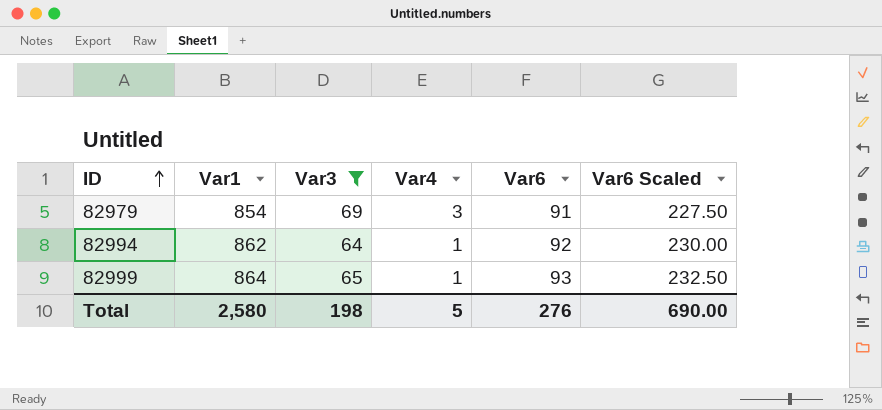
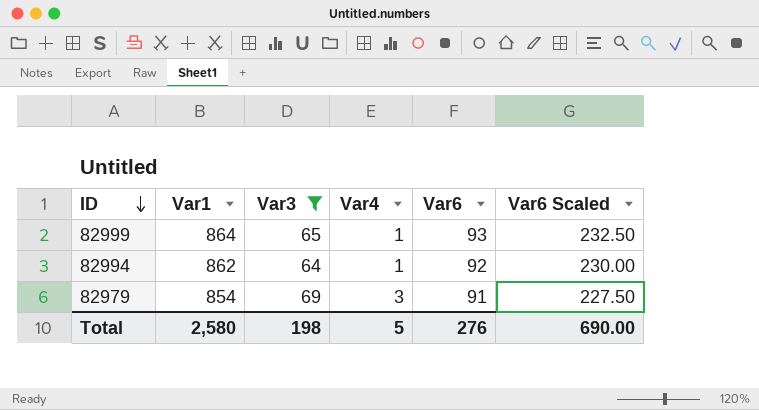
row order: ID ascending -> ID descending

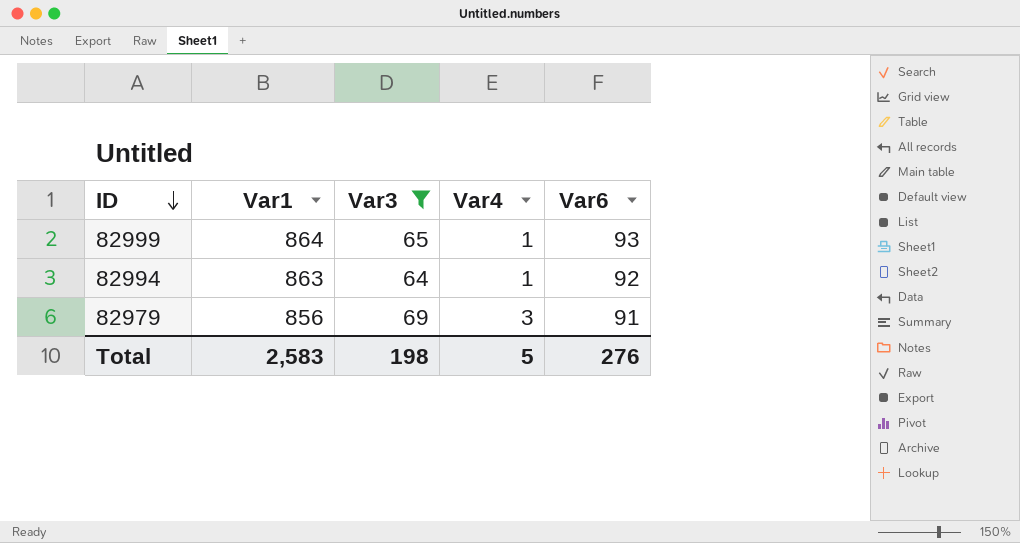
column Var6 Scaled | formula: [Var6] * 2.5 -> none
82994 | Var1: 862 -> 863
82979 | Var1: 854 -> 856
Total | Var1: 2,580 -> 2,583

